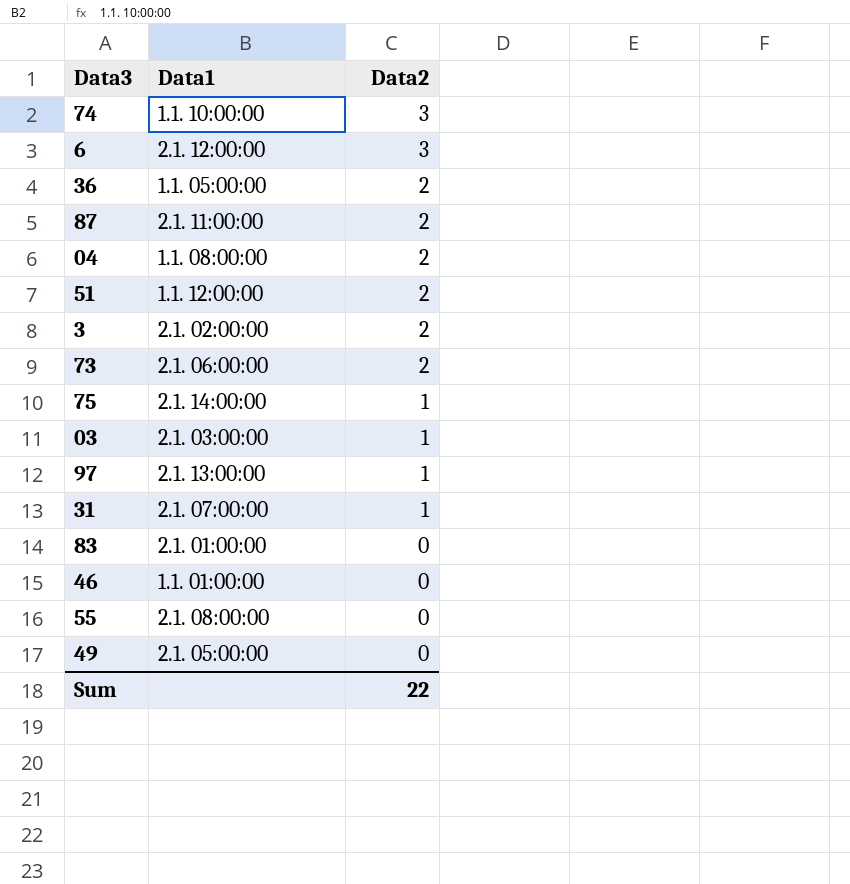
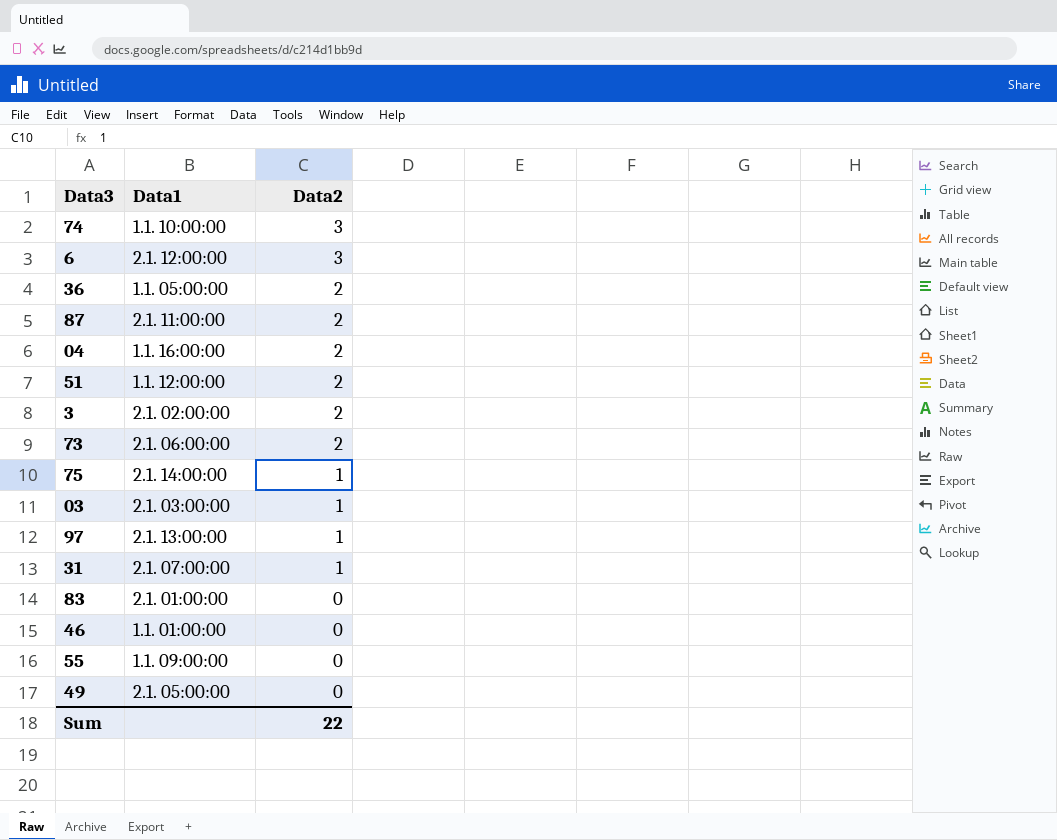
04 | Data1: 1.1. 08:00:00 -> 1.1. 16:00:00
55 | Data1: 2.1. 08:00:00 -> 1.1. 09:00:00

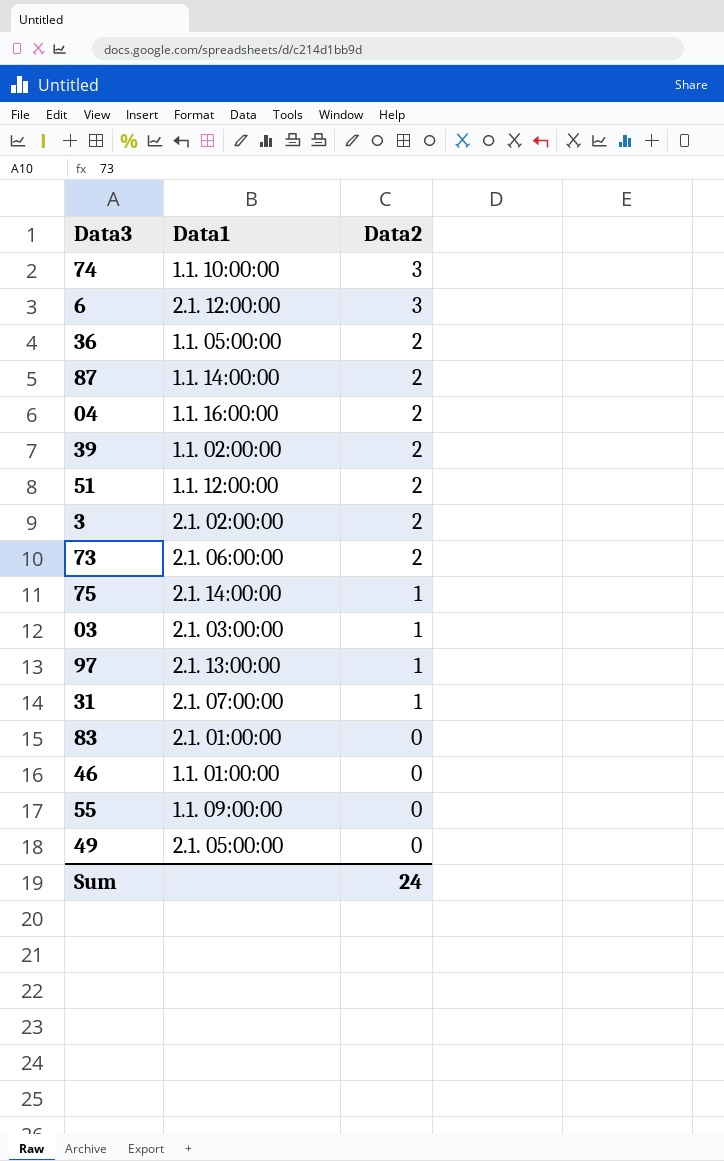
87 | Data1: 2.1. 11:00:00 -> 1.1. 14:00:00
row 39: none -> 1.1. 02:00:00 | 2
Sum | Data2: 22 -> 24

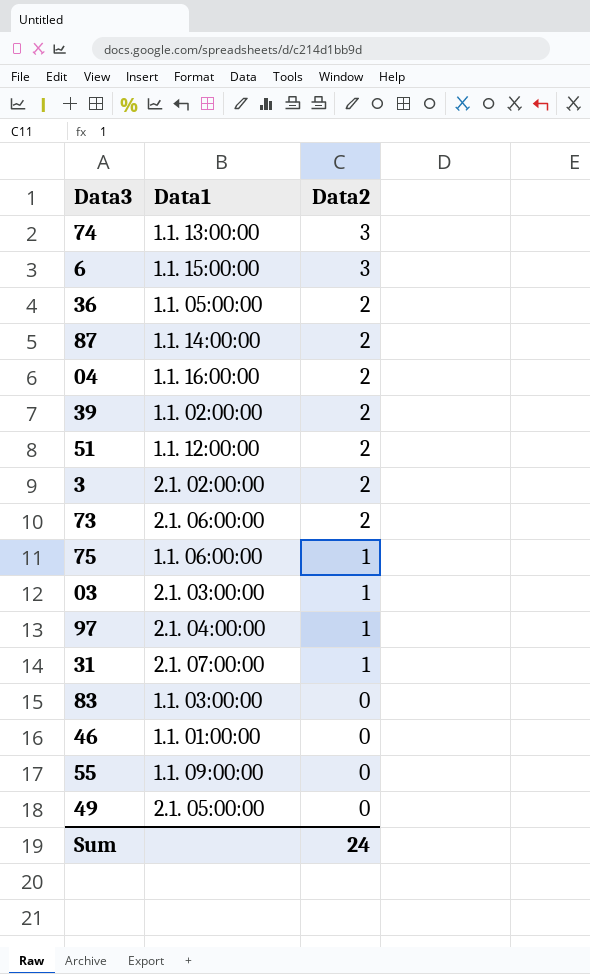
74 | Data1: 1.1. 10:00:00 -> 1.1. 13:00:00
6 | Data1: 2.1. 12:00:00 -> 1.1. 15:00:00
75 | Data1: 2.1. 14:00:00 -> 1.1. 06:00:00
97 | Data1: 2.1. 13:00:00 -> 2.1. 04:00:00
83 | Data1: 2.1. 01:00:00 -> 1.1. 03:00:00

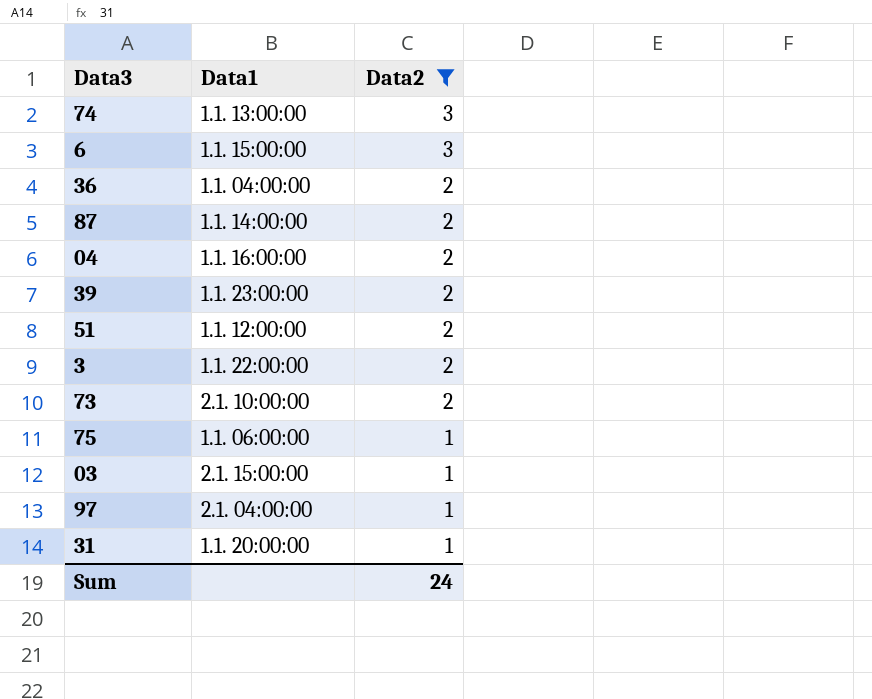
filter: none -> Data2 != 0
36 | Data1: 1.1. 05:00:00 -> 1.1. 04:00:00
39 | Data1: 1.1. 02:00:00 -> 1.1. 23:00:00
3 | Data1: 2.1. 02:00:00 -> 1.1. 22:00:00
73 | Data1: 2.1. 06:00:00 -> 2.1. 10:00:00
03 | Data1: 2.1. 03:00:00 -> 2.1. 15:00:00
31 | Data1: 2.1. 07:00:00 -> 1.1. 20:00:00

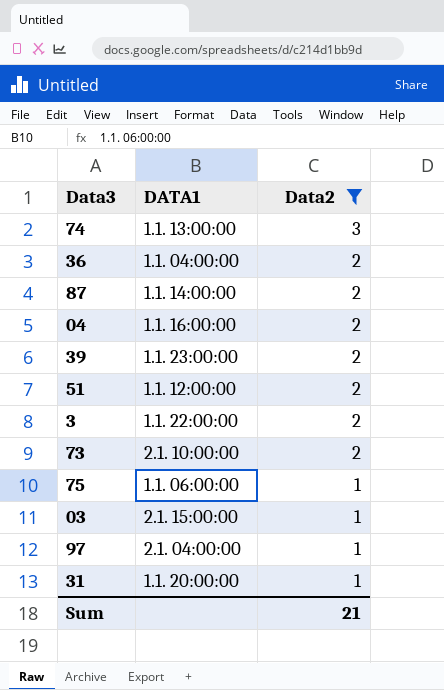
column name: Data1 -> DATA1
row 6: 1.1. 15:00:00 | 3 -> none
Sum | Data2: 24 -> 21

